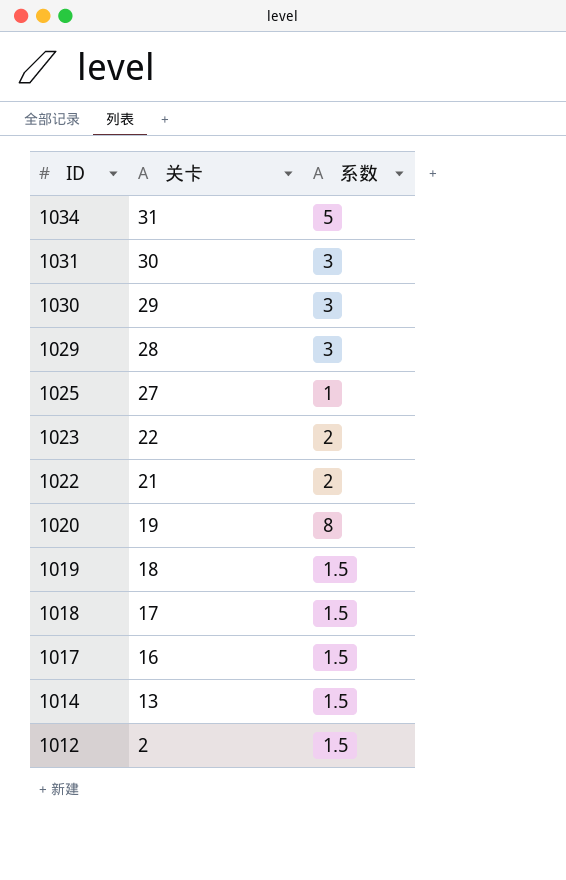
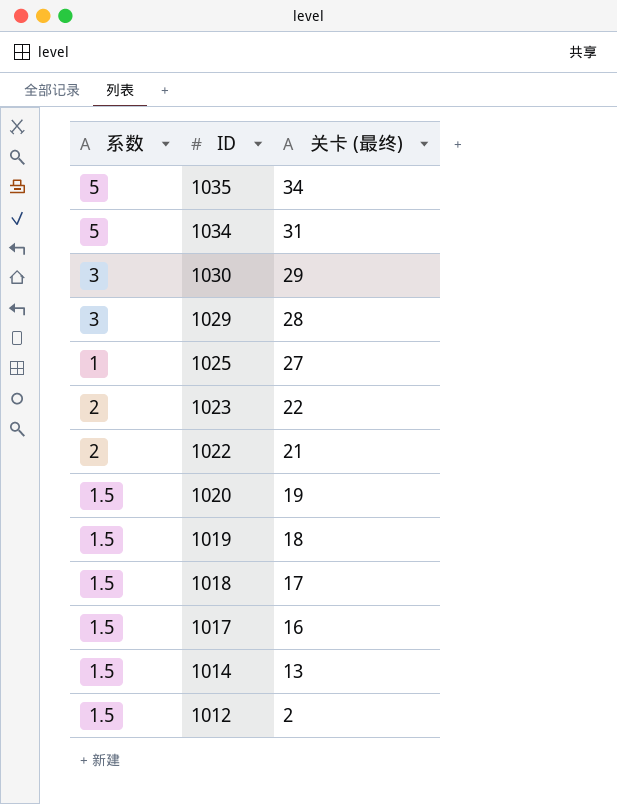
column 系数 | position: 3 -> 1
column name: 关卡 -> 关卡 (最终)
row 1031: 30 | 3 -> none
row 1035: none -> 5 | 34
1020 | 系数: 8 -> 1.5

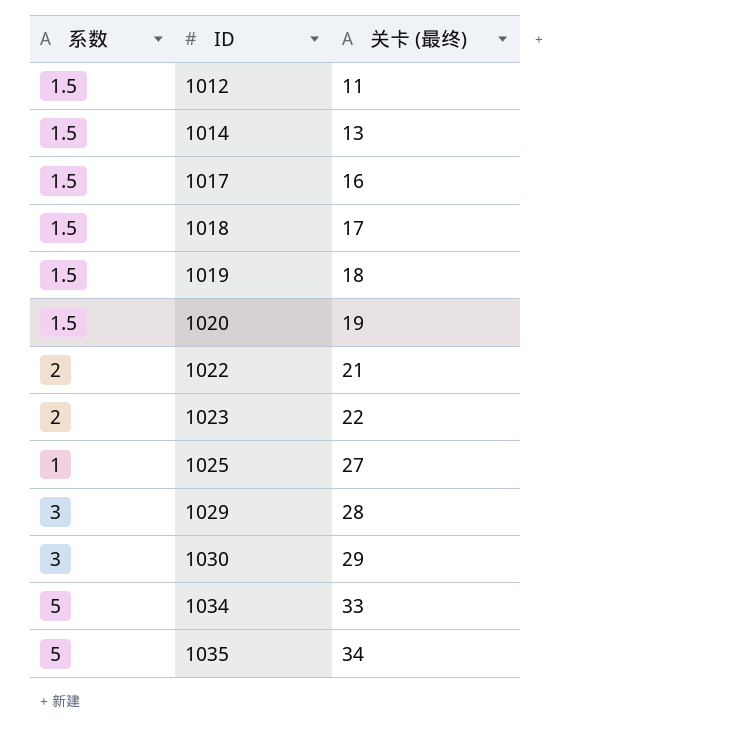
row order: ID descending -> ID ascending
1012 | 关卡 (最终): 2 -> 11
1034 | 关卡 (最终): 31 -> 33

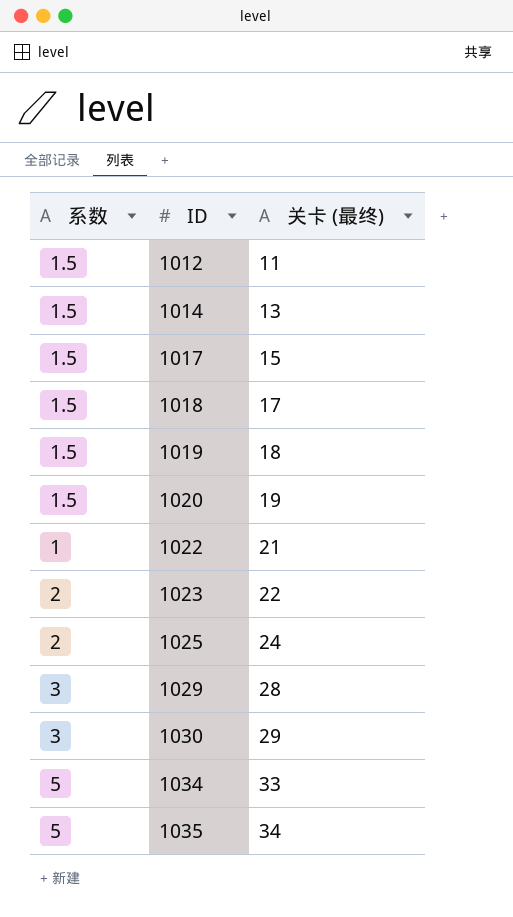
1017 | 关卡 (最终): 16 -> 15
1022 | 系数: 2 -> 1
1025 | 系数: 1 -> 2
1025 | 关卡 (最终): 27 -> 24

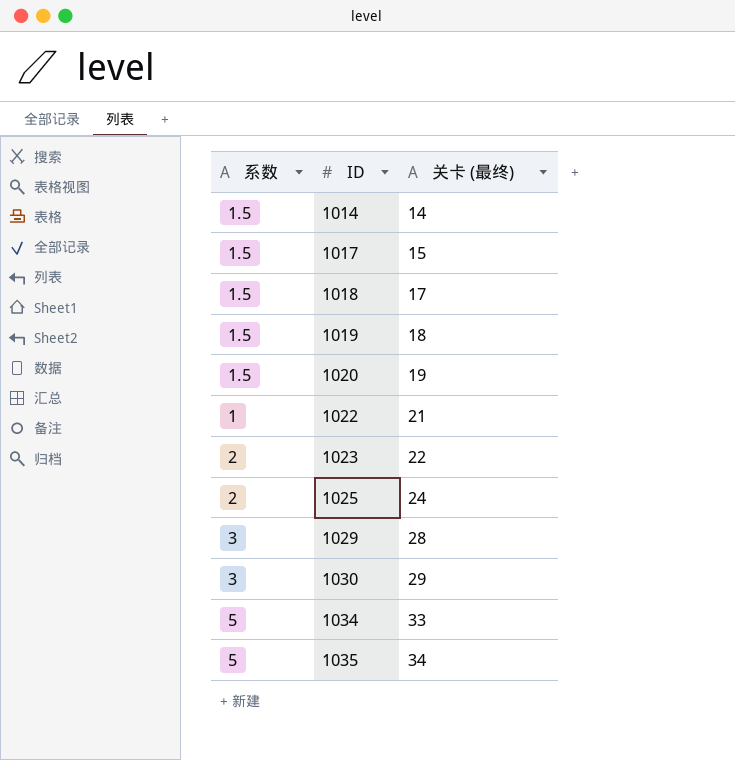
row 1012: 1.5 | 11 -> none
1014 | 关卡 (最终): 13 -> 14

